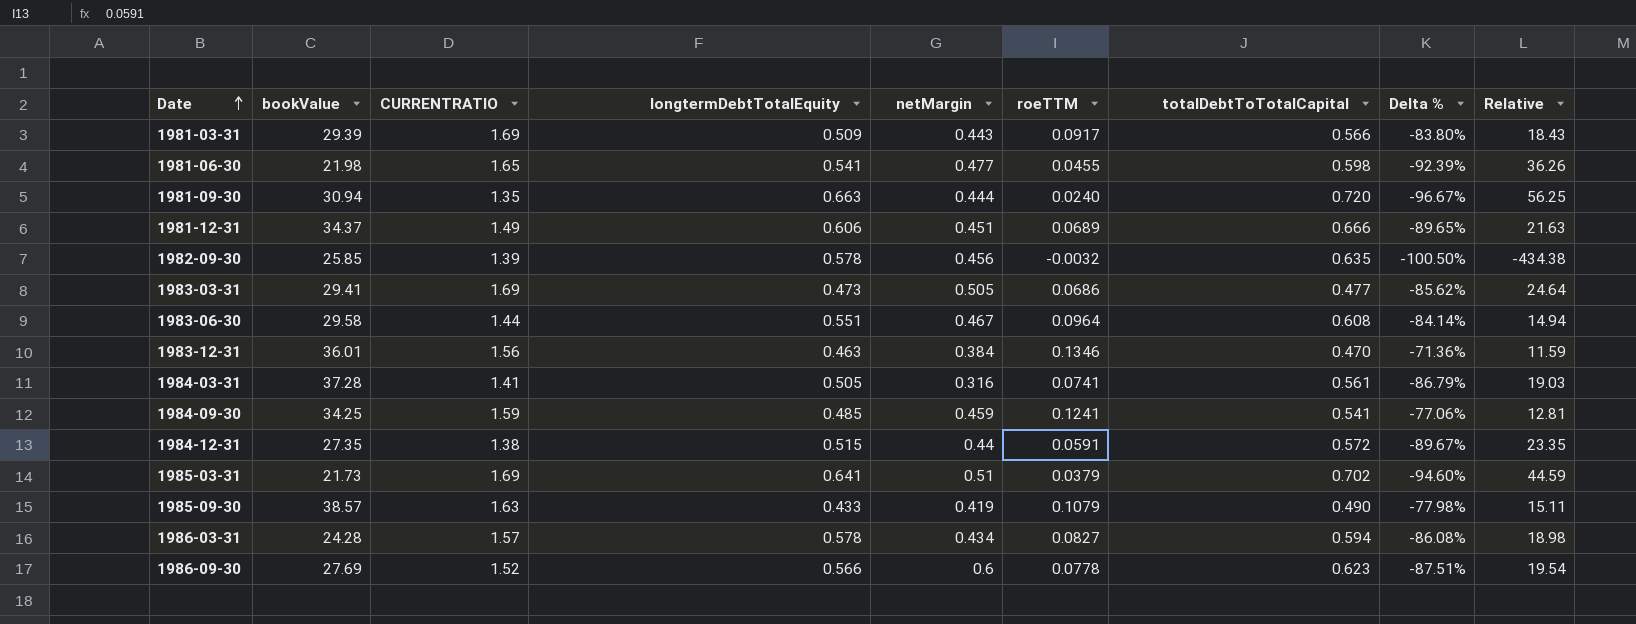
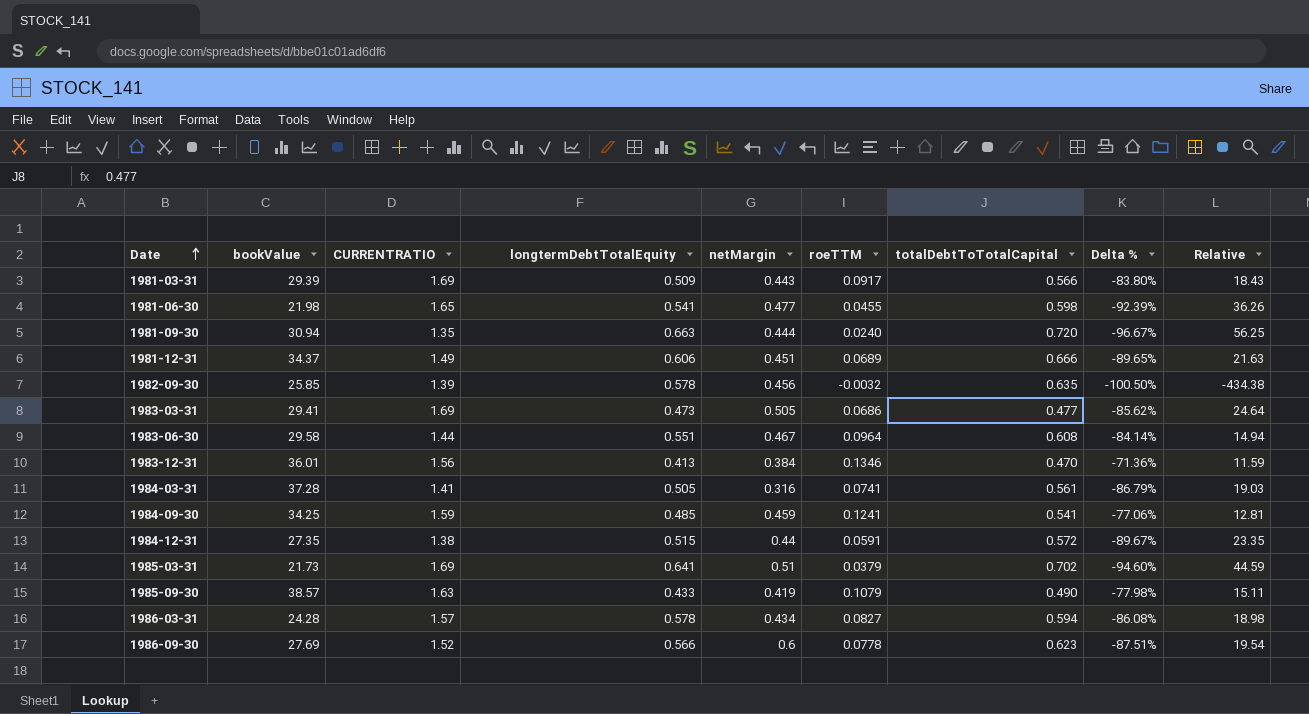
1983-12-31 | longtermDebtTotalEquity: 0.463 -> 0.413

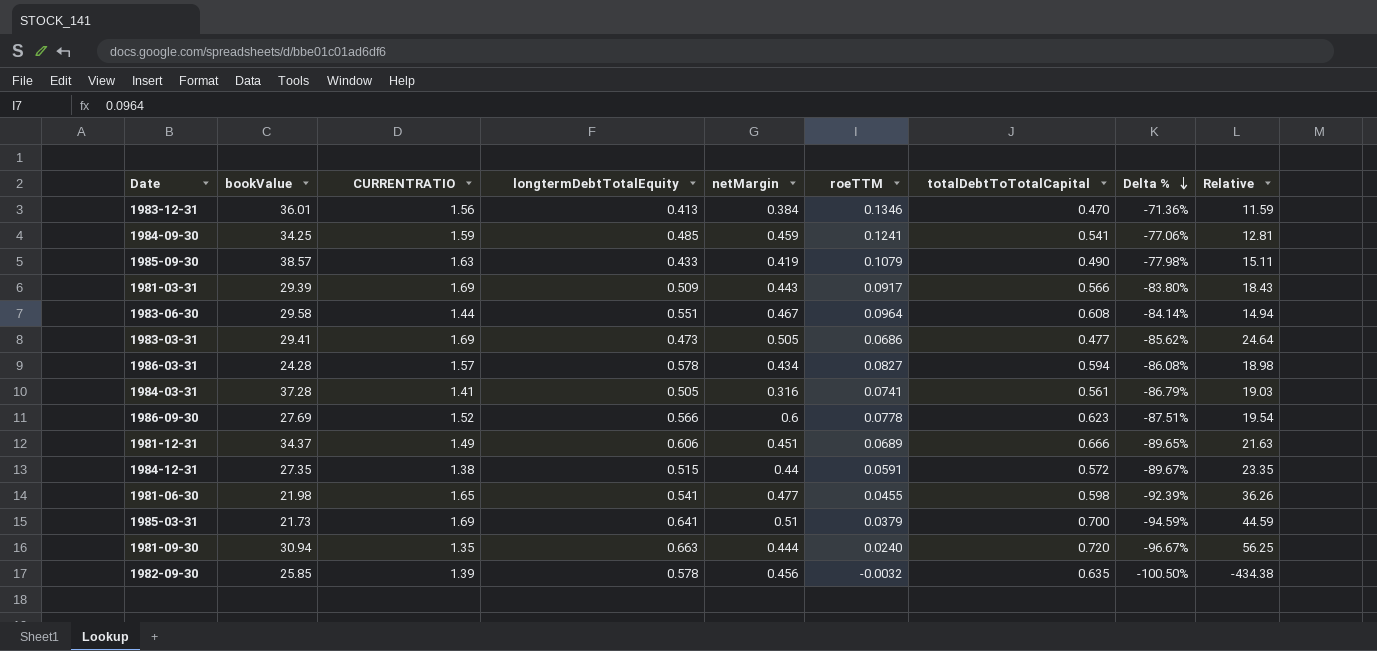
row order: Date ascending -> Delta % descending
1985-03-31 | totalDebtToTotalCapital: 0.702 -> 0.700
1985-03-31 | Delta %: -94.60% -> -94.59%

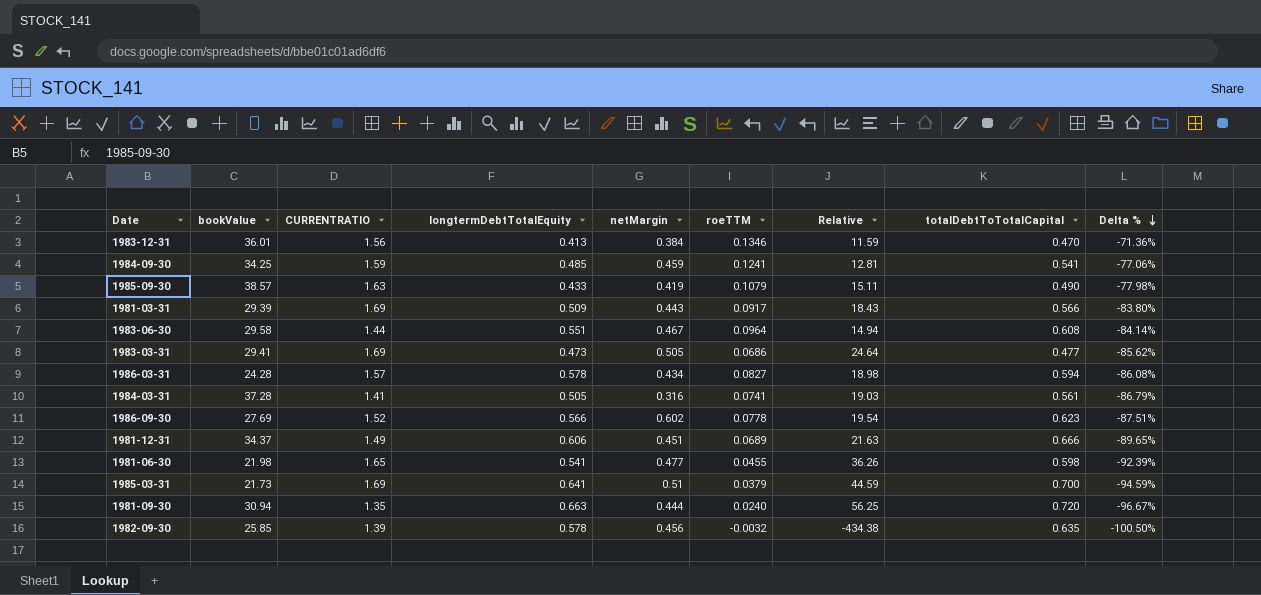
column Relative | position: 9 -> 7
row 1984-12-31: 27.35 | 1.38 | 0.515 | 0.44 | 0.0591 | 0.572 | -89.67% | 23.35 -> none
1986-09-30 | netMargin: 0.6 -> 0.602

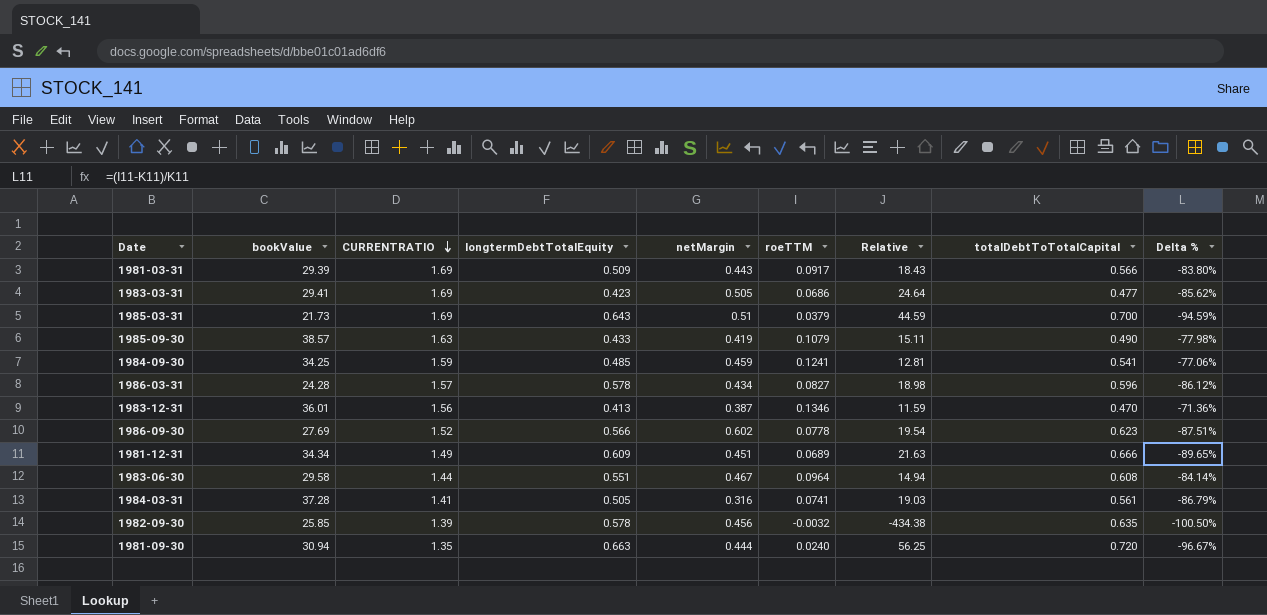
row order: Delta % descending -> CURRENTRATIO descending
row 1981-06-30: 21.98 | 1.65 | 0.541 | 0.477 | 0.0455 | 36.26 | 0.598 | -92.39% -> none
1983-03-31 | longtermDebtTotalEquity: 0.473 -> 0.423
1985-03-31 | longtermDebtTotalEquity: 0.641 -> 0.643
1986-03-31 | totalDebtToTotalCapital: 0.594 -> 0.596
1986-03-31 | Delta %: -86.08% -> -86.12%
1983-12-31 | netMargin: 0.384 -> 0.387
1981-12-31 | bookValue: 34.37 -> 34.34
1981-12-31 | longtermDebtTotalEquity: 0.606 -> 0.609

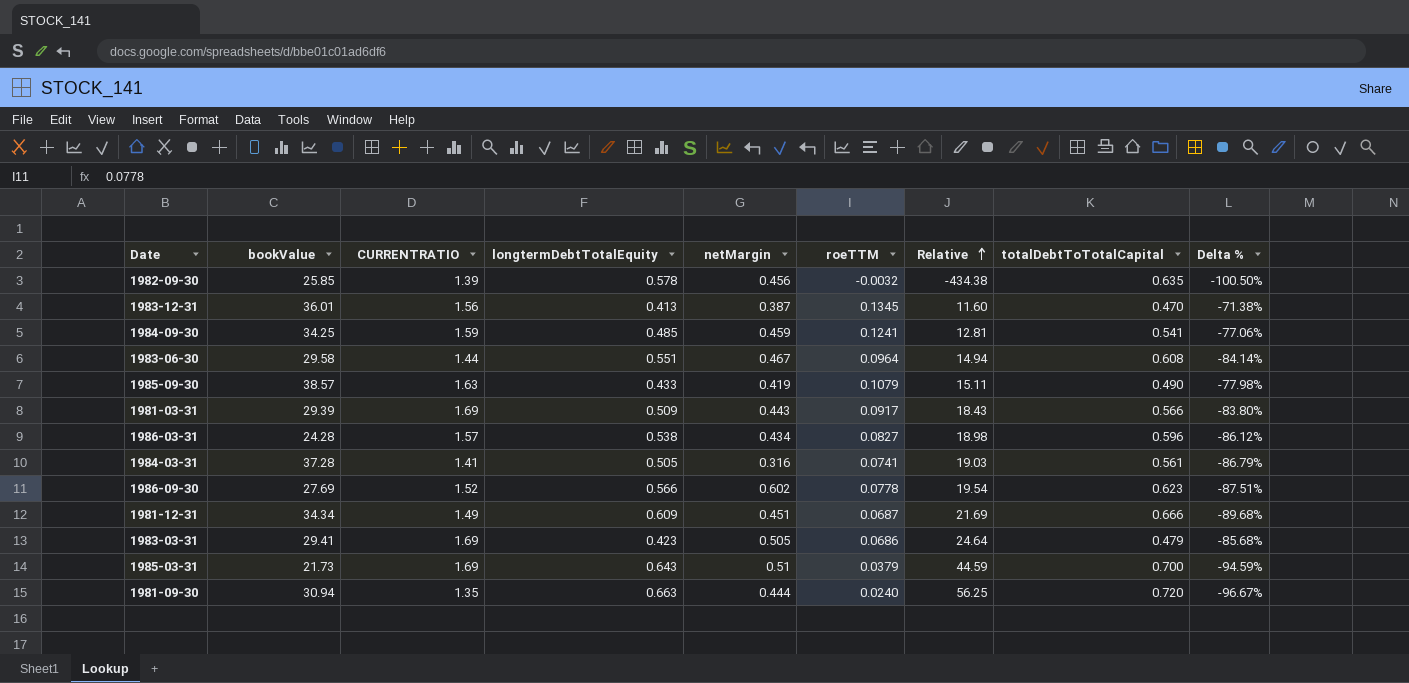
row order: CURRENTRATIO descending -> Relative ascending
1983-12-31 | roeTTM: 0.1346 -> 0.1345
1983-12-31 | Relative: 11.59 -> 11.60
1983-12-31 | Delta %: -71.36% -> -71.38%
1986-03-31 | longtermDebtTotalEquity: 0.578 -> 0.538
1981-12-31 | roeTTM: 0.0689 -> 0.0687
1981-12-31 | Relative: 21.63 -> 21.69
1981-12-31 | Delta %: -89.65% -> -89.68%
1983-03-31 | totalDebtToTotalCapital: 0.477 -> 0.479
1983-03-31 | Delta %: -85.62% -> -85.68%

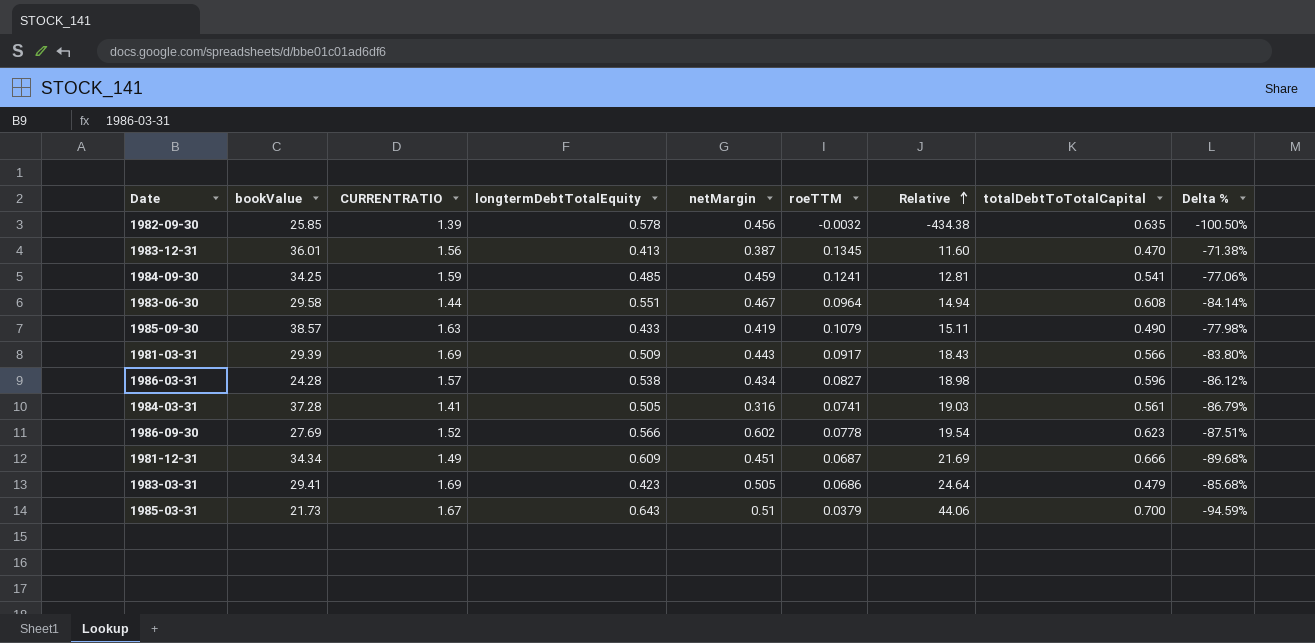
row 1981-09-30: 30.94 | 1.35 | 0.663 | 0.444 | 0.0240 | 56.25 | 0.720 | -96.67% -> none
1985-03-31 | CURRENTRATIO: 1.69 -> 1.67
1985-03-31 | Relative: 44.59 -> 44.06

